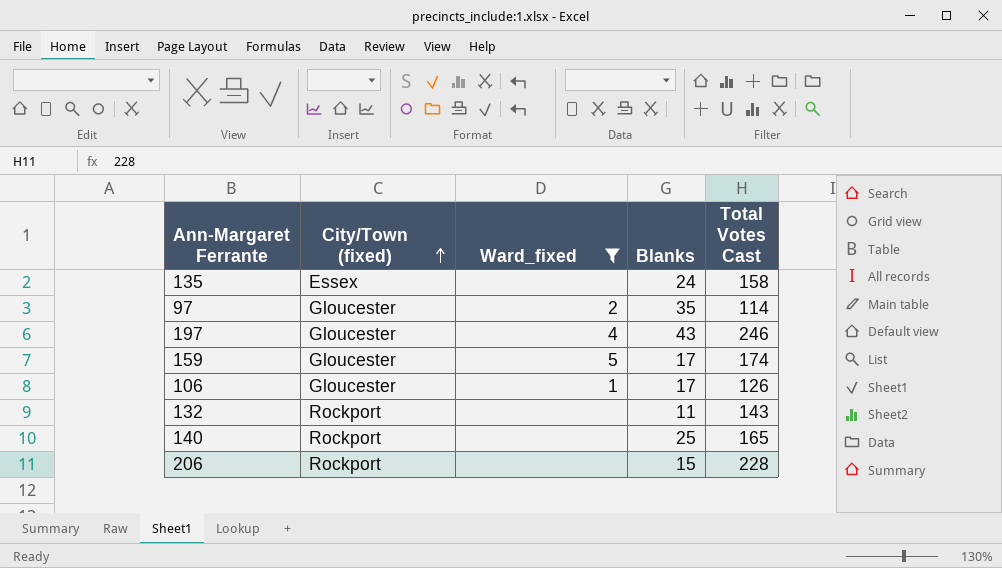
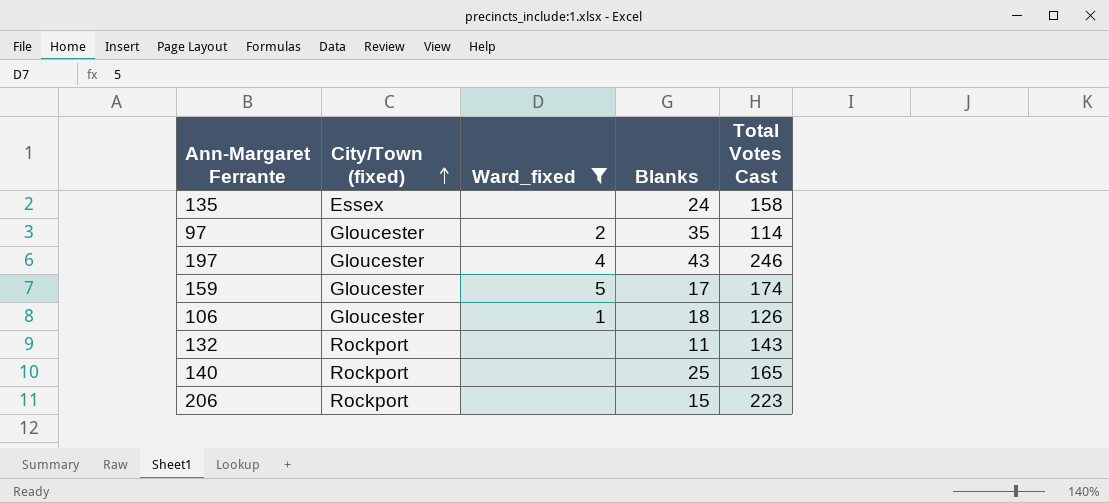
106 | Blanks: 17 -> 18
206 | Total Votes Cast: 228 -> 223

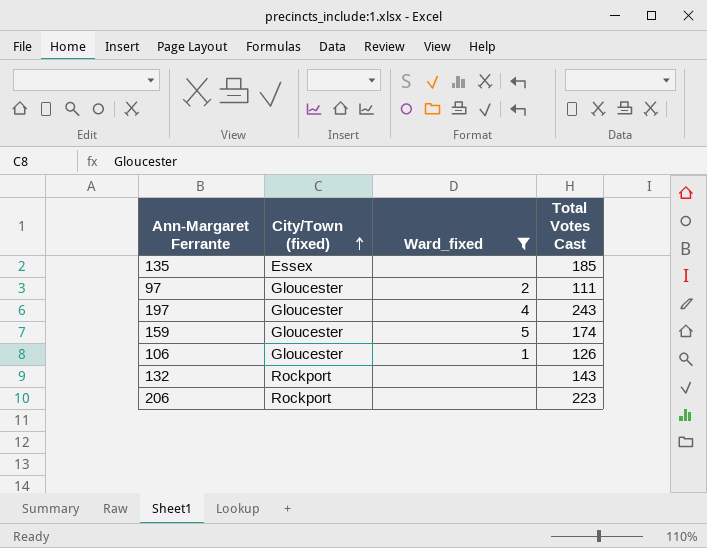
column Blanks | position: 4 -> none
row 140: Rockport | none | 25 | 165 -> none
135 | Total Votes Cast: 158 -> 185
97 | Total Votes Cast: 114 -> 111
197 | Total Votes Cast: 246 -> 243

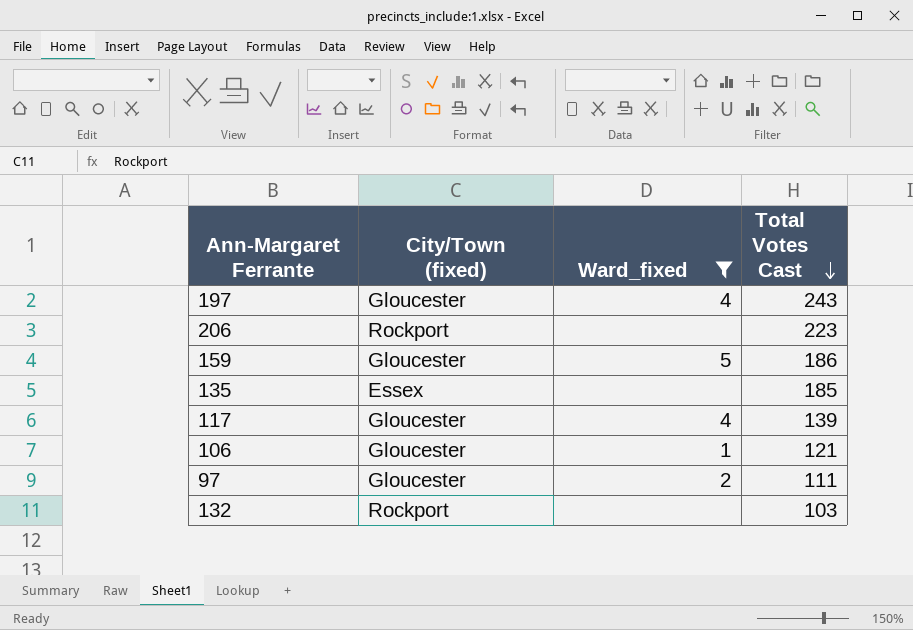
row order: City/Town (fixed) ascending -> Total Votes Cast descending
159 | Total Votes Cast: 174 -> 186
row 117: none -> Gloucester | 4 | 139
106 | Total Votes Cast: 126 -> 121
132 | Total Votes Cast: 143 -> 103

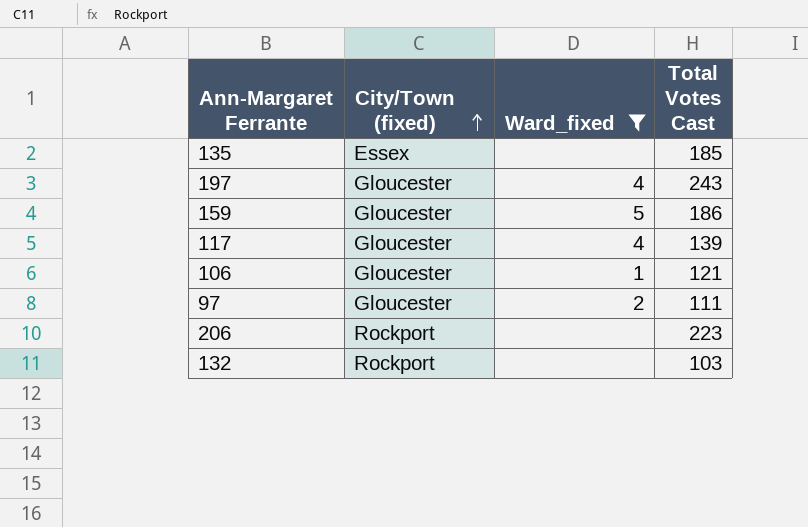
row order: Total Votes Cast descending -> City/Town (fixed) ascending

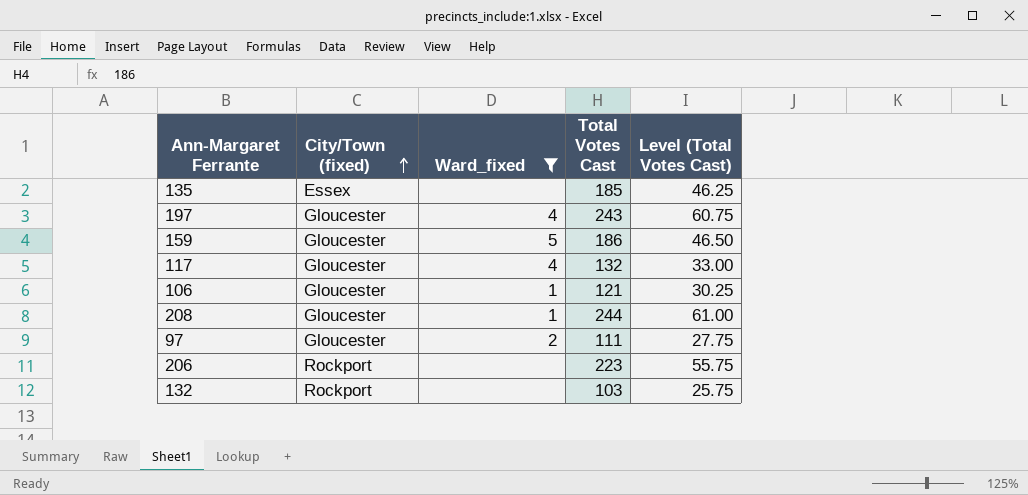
column Level (Total Votes Cast) | formula: none -> [Total Votes Cast] * 0.25
117 | Total Votes Cast: 139 -> 132
row 208: none -> Gloucester | 1 | 244 | 61.00

